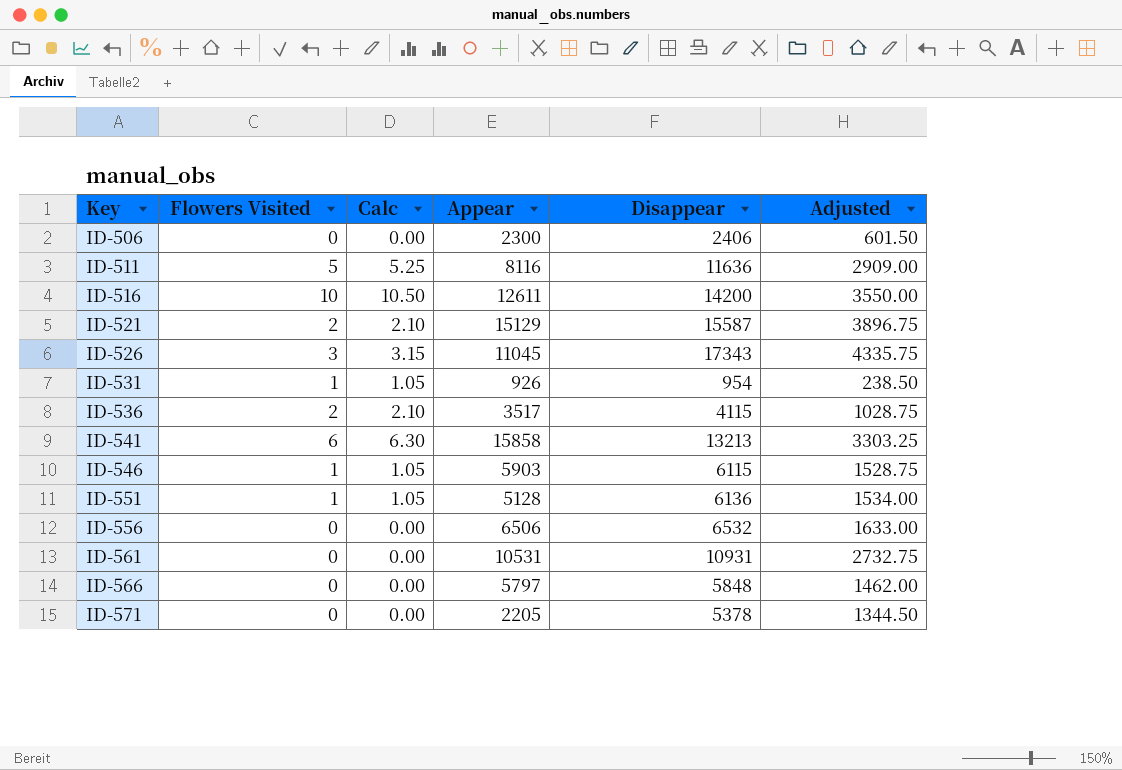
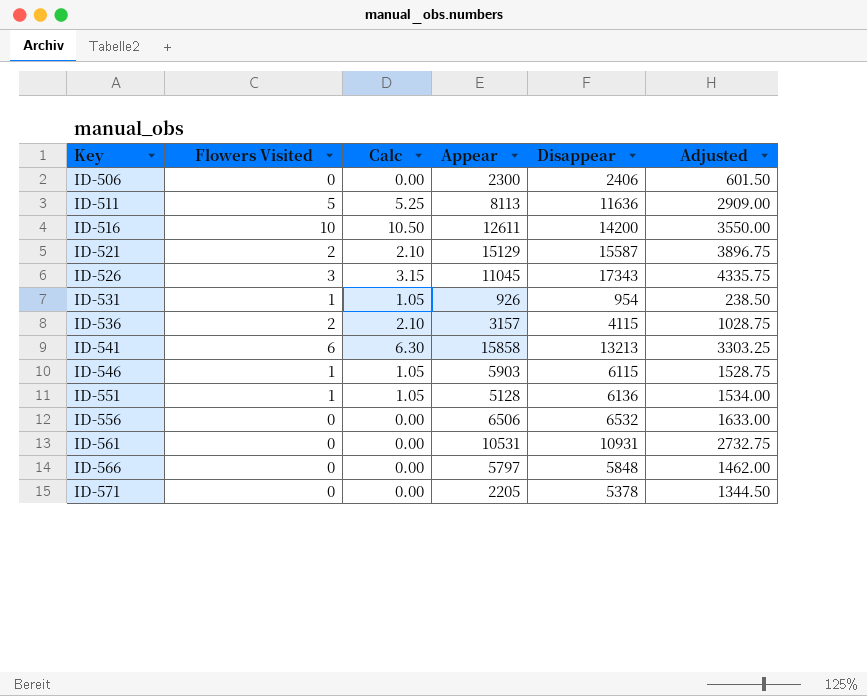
ID-511 | Appear: 8116 -> 8113
ID-536 | Appear: 3517 -> 3157

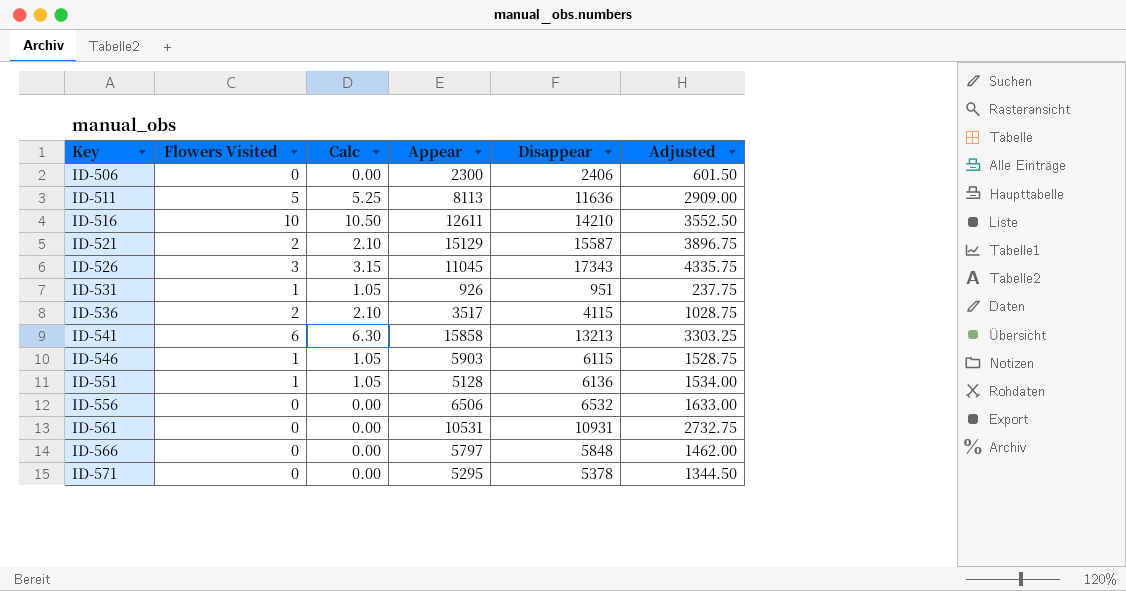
ID-516 | Disappear: 14200 -> 14210
ID-516 | Adjusted: 3550.00 -> 3552.50
ID-531 | Disappear: 954 -> 951
ID-531 | Adjusted: 238.50 -> 237.75
ID-536 | Appear: 3157 -> 3517
ID-571 | Appear: 2205 -> 5295

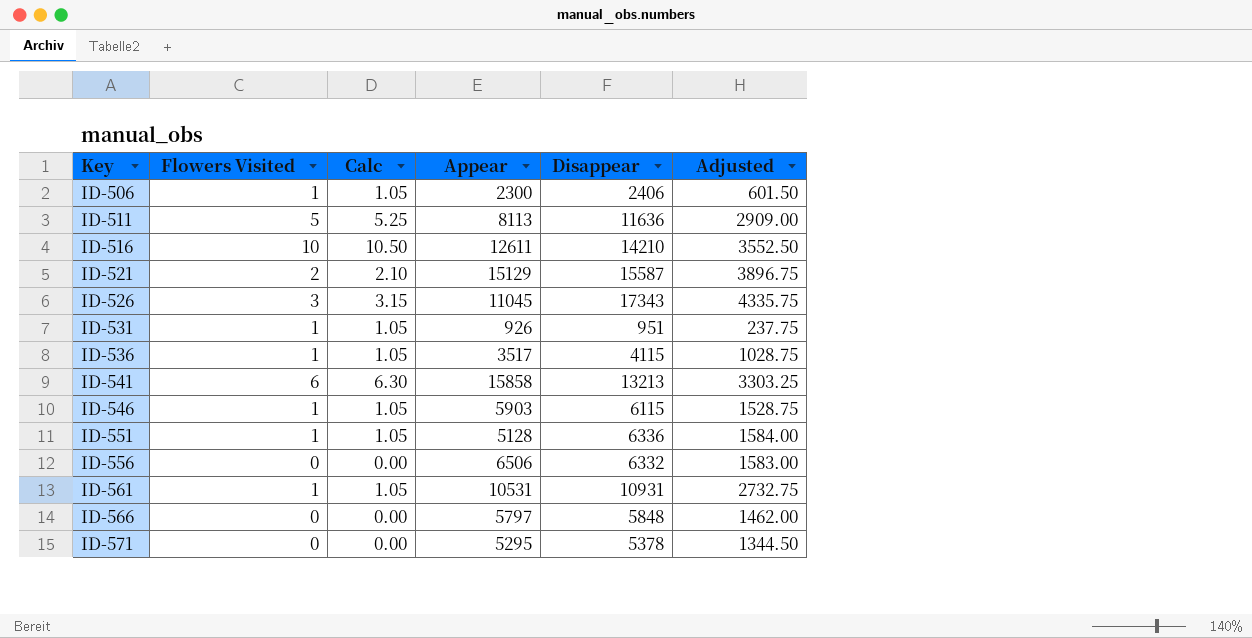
ID-506 | Flowers Visited: 0 -> 1
ID-506 | Calc: 0.00 -> 1.05
ID-536 | Flowers Visited: 2 -> 1
ID-536 | Calc: 2.10 -> 1.05
ID-551 | Disappear: 6136 -> 6336
ID-551 | Adjusted: 1534.00 -> 1584.00
ID-556 | Disappear: 6532 -> 6332
ID-556 | Adjusted: 1633.00 -> 1583.00
ID-561 | Flowers Visited: 0 -> 1
ID-561 | Calc: 0.00 -> 1.05

